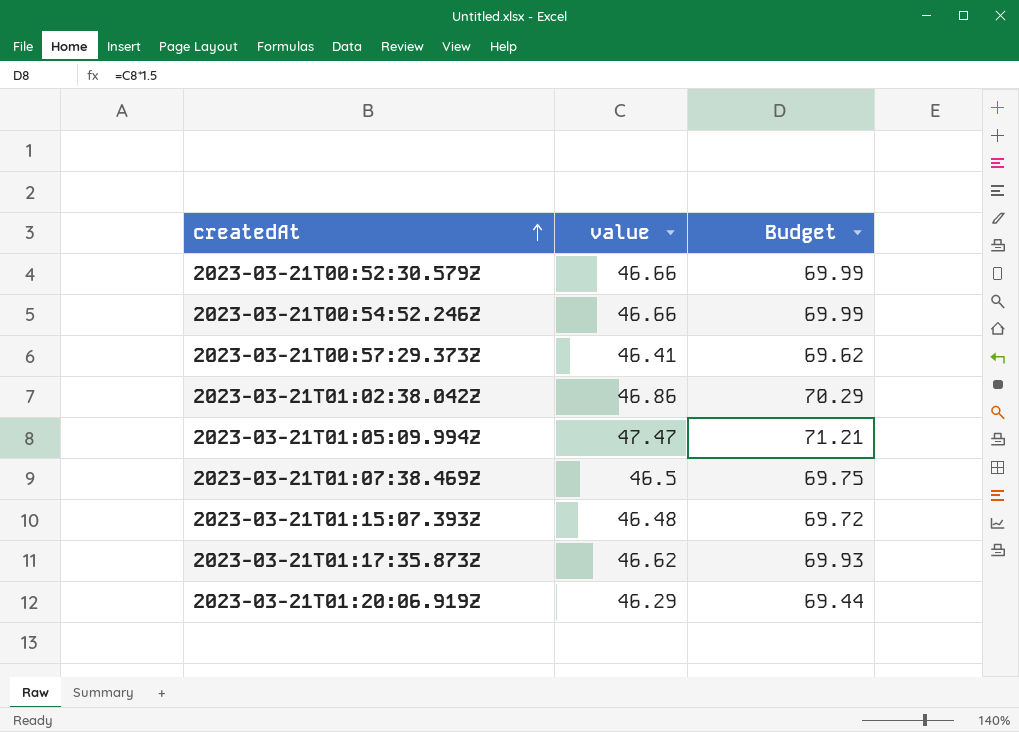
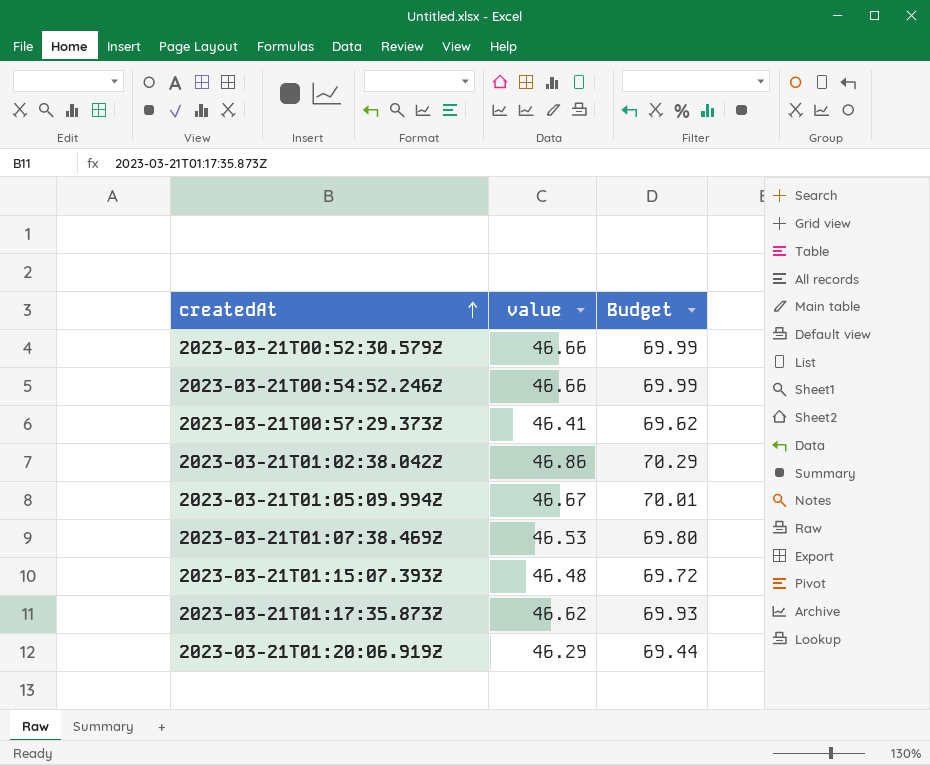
2023-03-21T01:05:09.994Z | value: 47.47 -> 46.67
2023-03-21T01:05:09.994Z | Budget: 71.21 -> 70.01
2023-03-21T01:07:38.469Z | value: 46.5 -> 46.53
2023-03-21T01:07:38.469Z | Budget: 69.75 -> 69.80

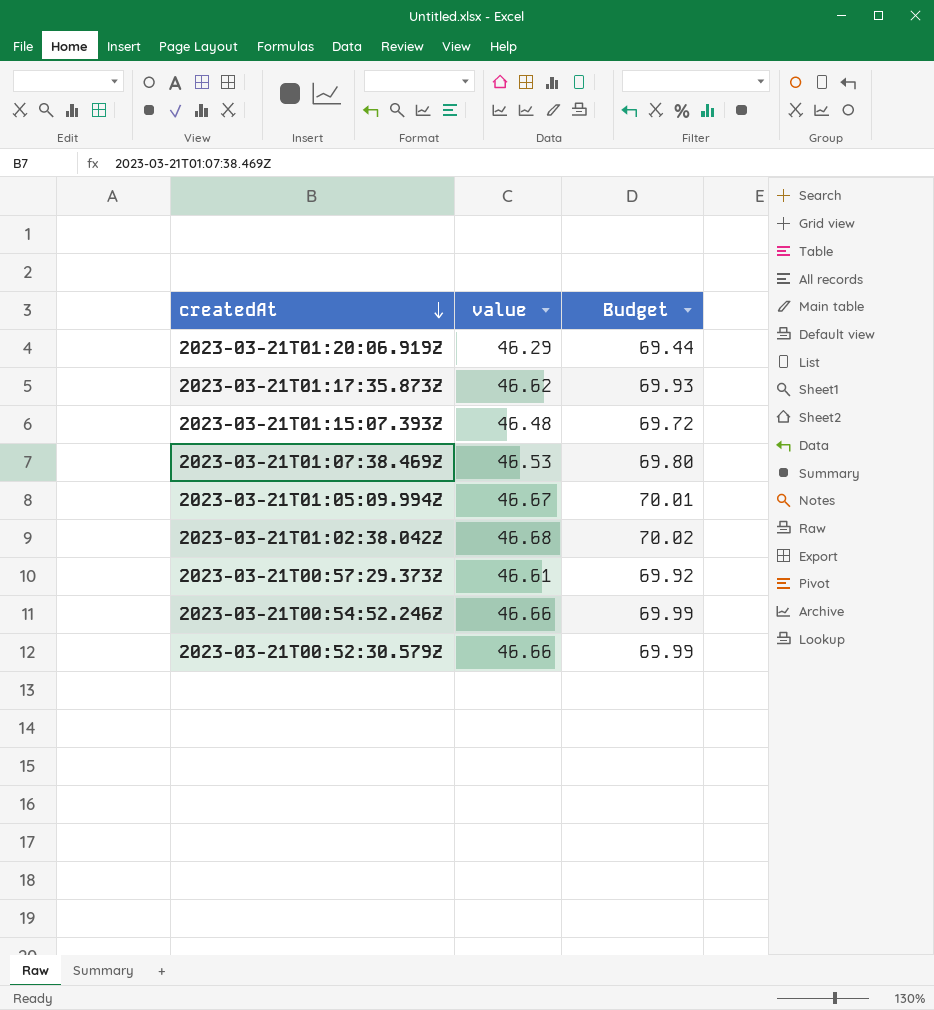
row order: createdAt ascending -> createdAt descending
2023-03-21T01:02:38.042Z | value: 46.86 -> 46.68
2023-03-21T01:02:38.042Z | Budget: 70.29 -> 70.02
2023-03-21T00:57:29.373Z | value: 46.41 -> 46.61
2023-03-21T00:57:29.373Z | Budget: 69.62 -> 69.92

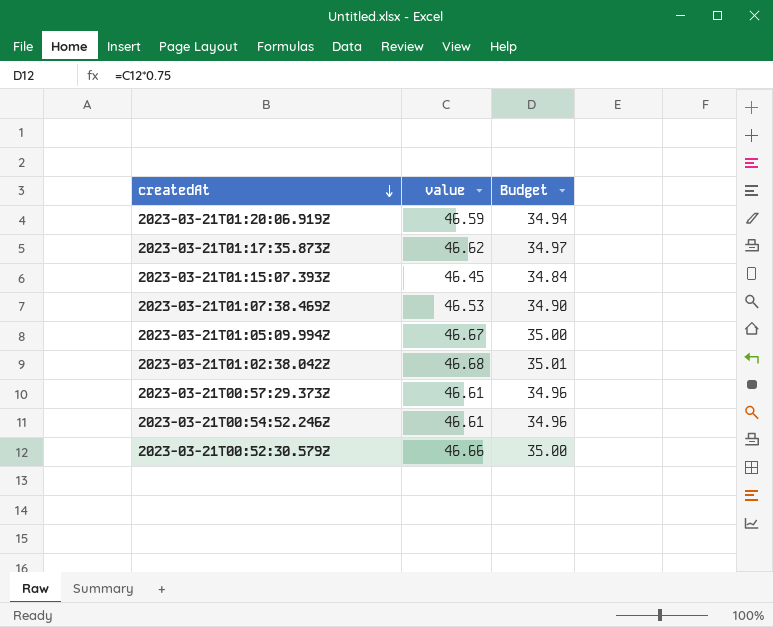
column Budget | formula: [value] * 1.5 -> [value] * 0.75
2023-03-21T01:20:06.919Z | value: 46.29 -> 46.59
2023-03-21T01:15:07.393Z | value: 46.48 -> 46.45
2023-03-21T00:54:52.246Z | value: 46.66 -> 46.61

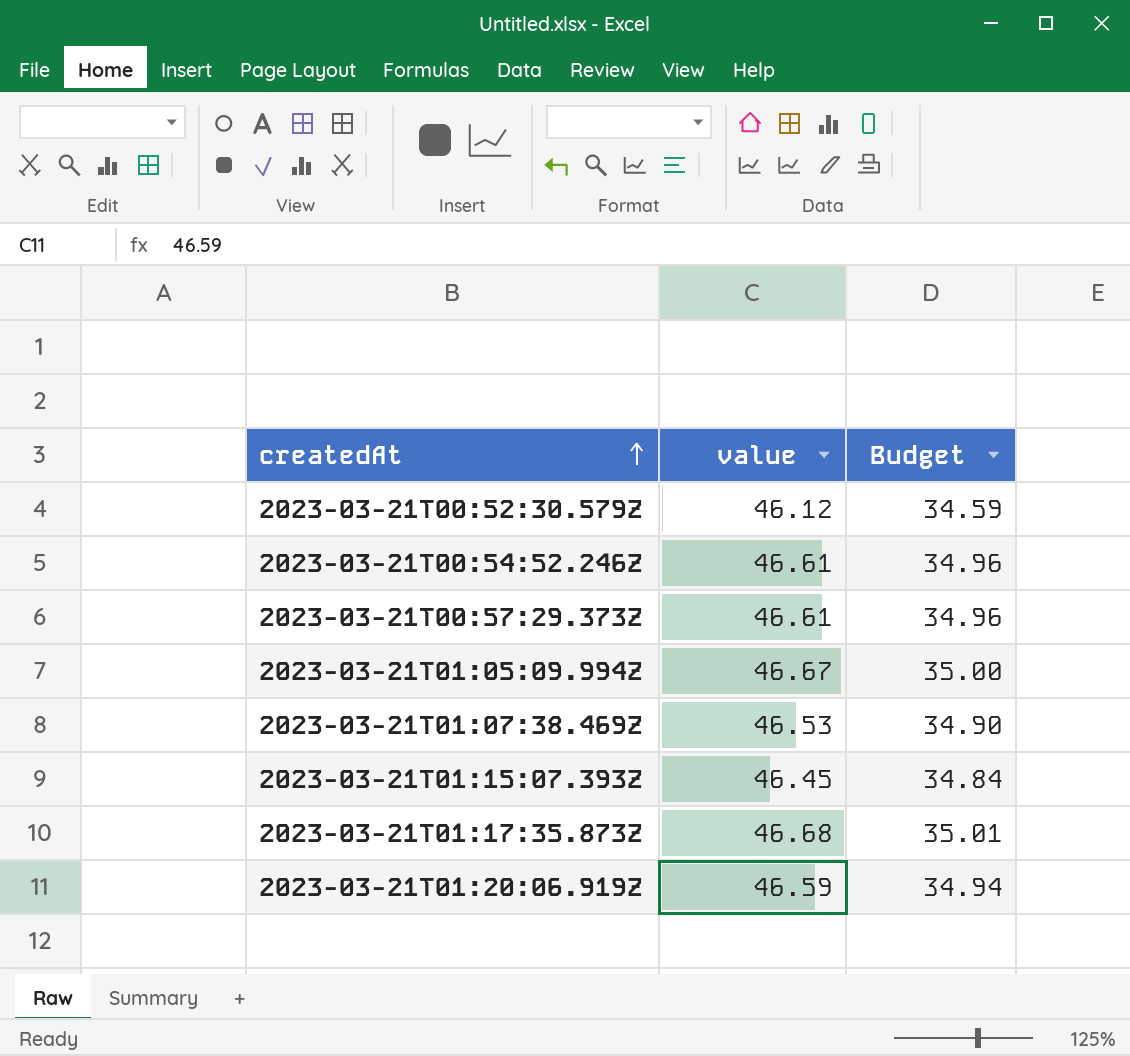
row order: createdAt descending -> createdAt ascending
row 2023-03-21T01:02:38.042Z: 46.68 | 35.01 -> none
2023-03-21T00:52:30.579Z | value: 46.66 -> 46.12
2023-03-21T00:52:30.579Z | Budget: 35.00 -> 34.59
2023-03-21T01:17:35.873Z | value: 46.62 -> 46.68
2023-03-21T01:17:35.873Z | Budget: 34.97 -> 35.01

